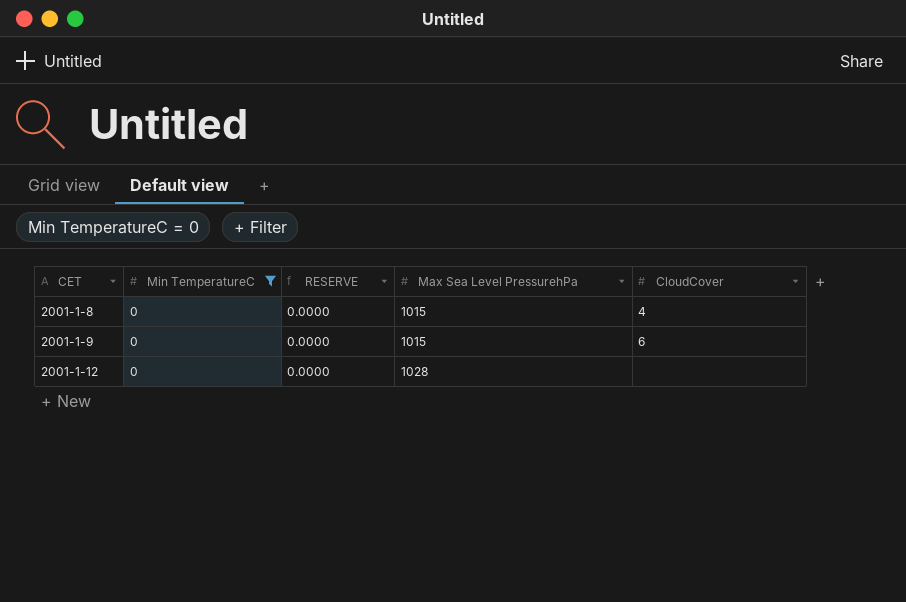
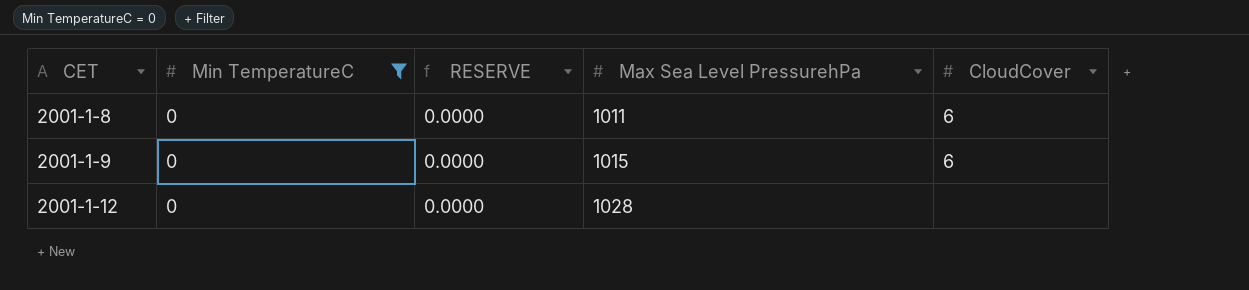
2001-1-8 | Max Sea Level PressurehPa: 1015 -> 1011
2001-1-8 | CloudCover: 4 -> 6

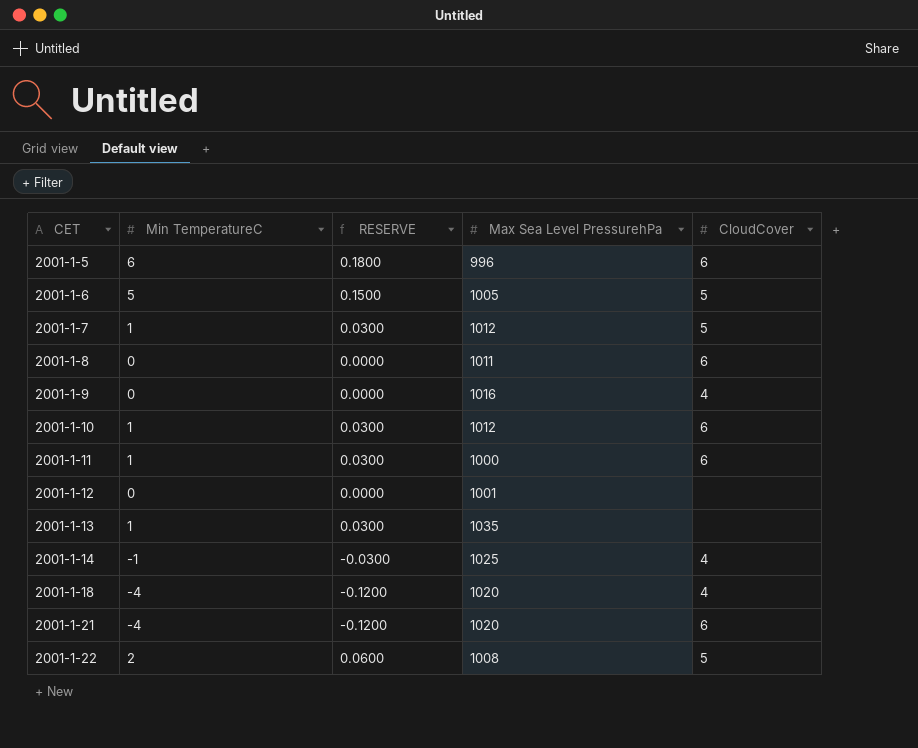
filter: Min TemperatureC = 0 -> none
2001-1-9 | Max Sea Level PressurehPa: 1015 -> 1016
2001-1-9 | CloudCover: 6 -> 4
2001-1-12 | Max Sea Level PressurehPa: 1028 -> 1001

